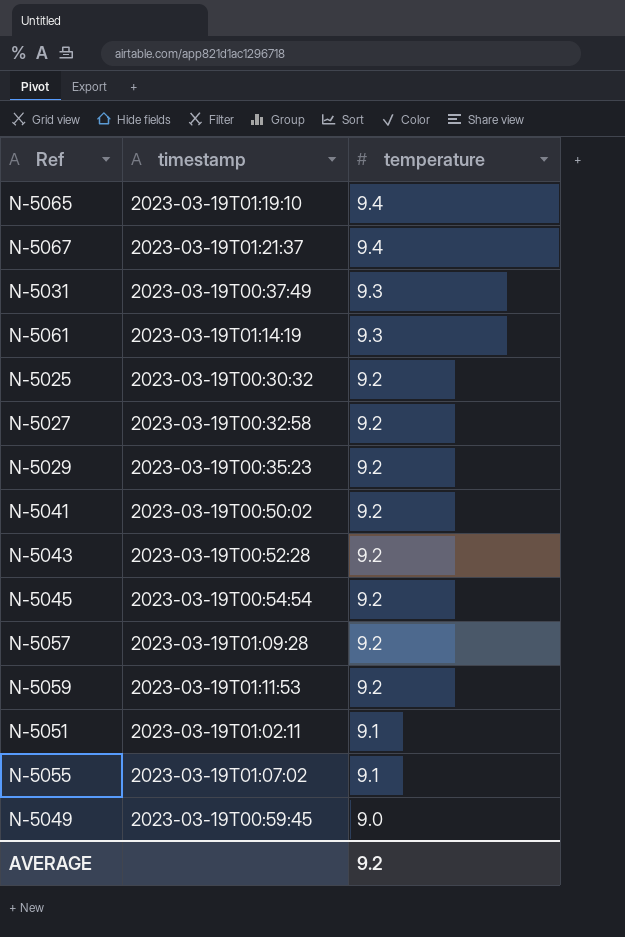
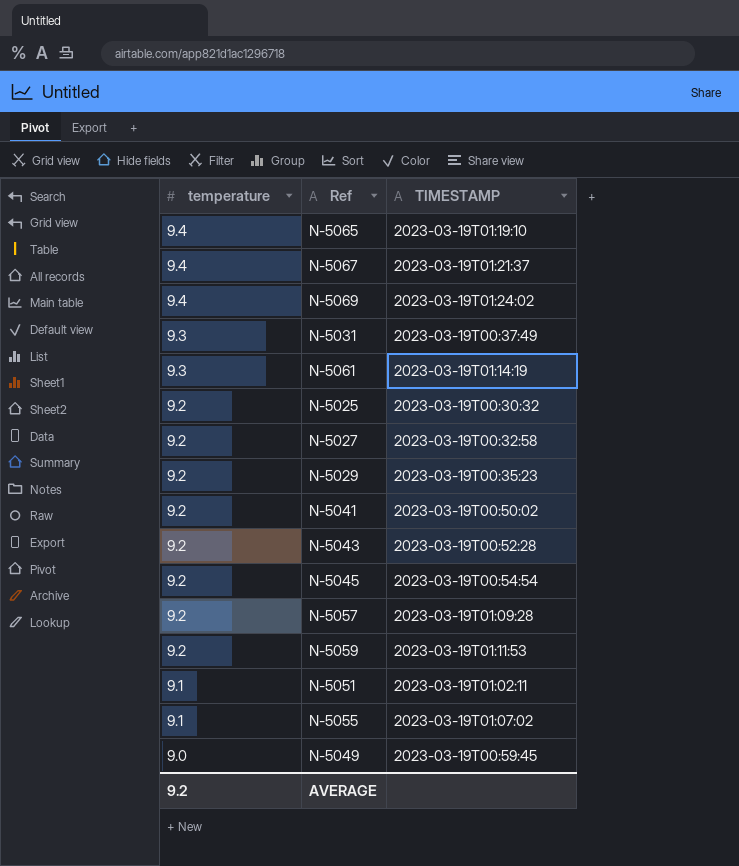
column temperature | position: 3 -> 1
column name: timestamp -> TIMESTAMP
row N-5069: none -> 9.4 | 2023-03-19T01:24:02

